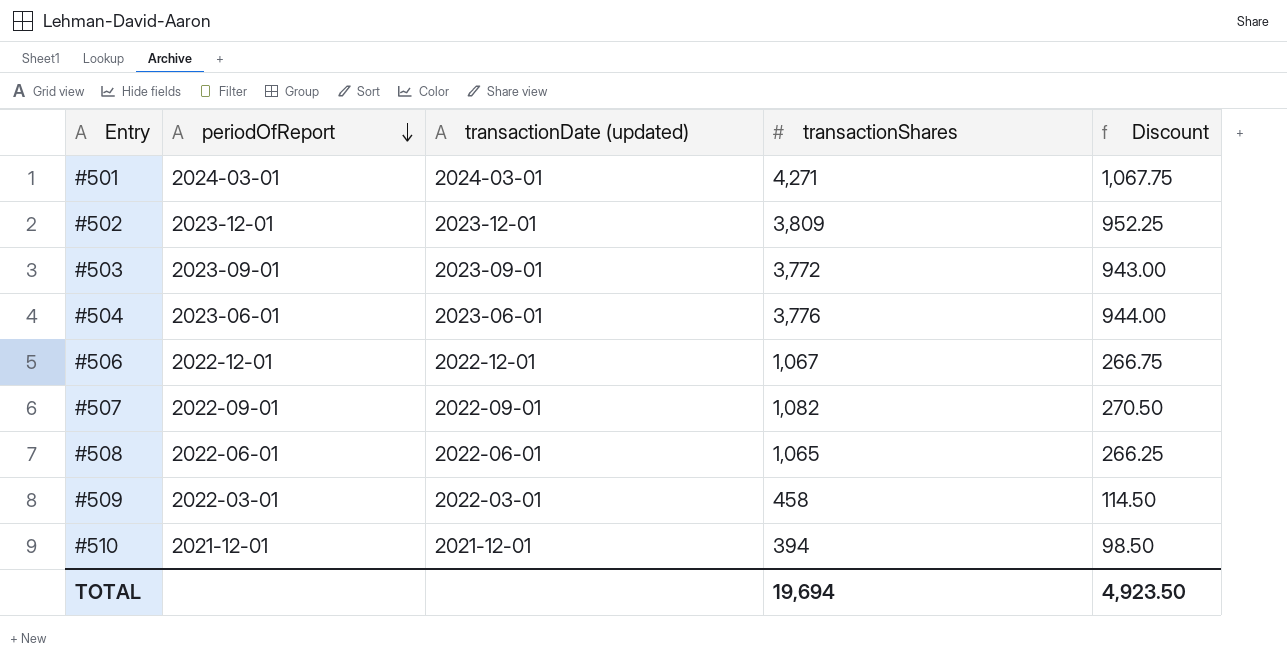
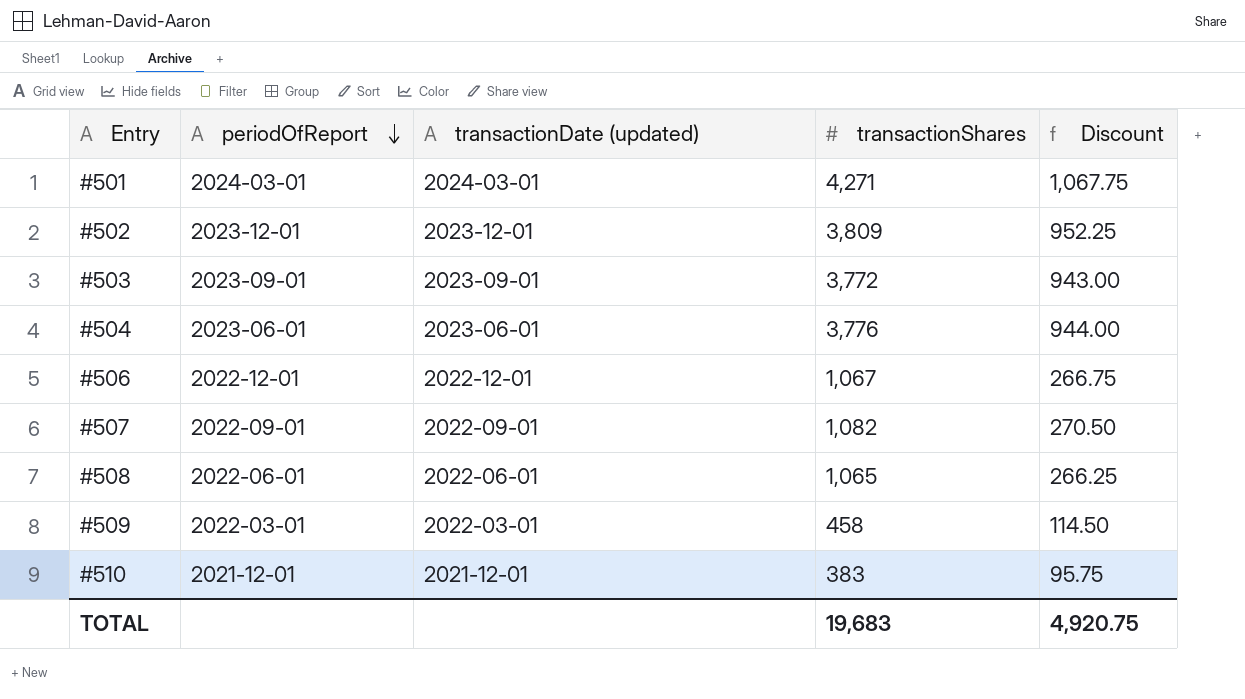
#510 | transactionShares: 394 -> 383
#510 | Discount: 98.50 -> 95.75
TOTAL | transactionShares: 19,694 -> 19,683
TOTAL | Discount: 4,923.50 -> 4,920.75

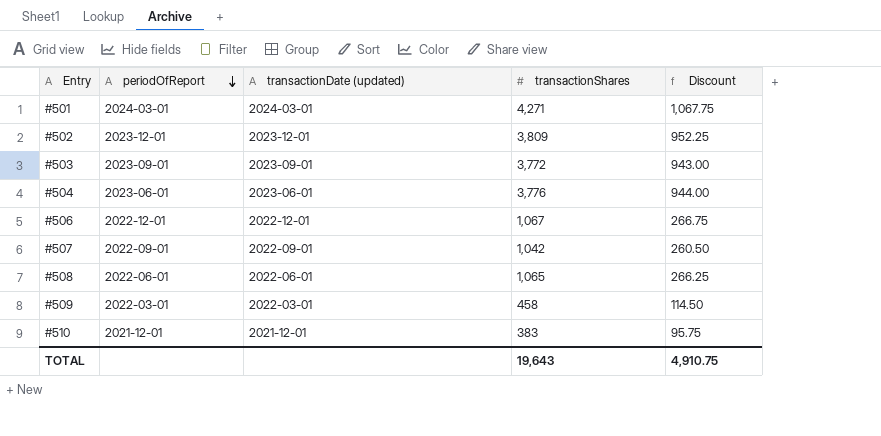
#507 | transactionShares: 1,082 -> 1,042
#507 | Discount: 270.50 -> 260.50
TOTAL | transactionShares: 19,683 -> 19,643
TOTAL | Discount: 4,920.75 -> 4,910.75

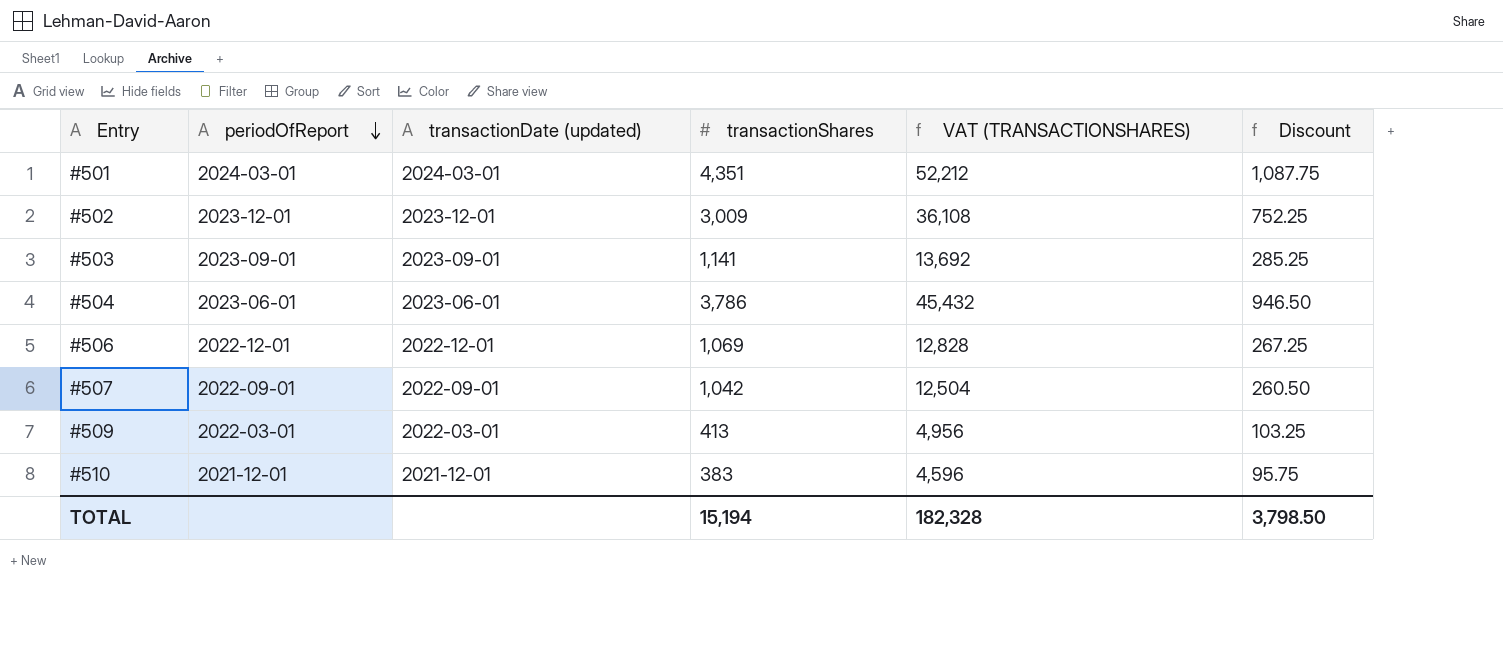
column VAT (TRANSACTIONSHARES) | formula: none -> [transactionShares] * 12
row #508: 2022-06-01 | 2022-06-01 | 1,065 | 266.25 -> none
#501 | transactionShares: 4,271 -> 4,351
#501 | Discount: 1,067.75 -> 1,087.75
#502 | transactionShares: 3,809 -> 3,009
#502 | Discount: 952.25 -> 752.25
#503 | transactionShares: 3,772 -> 1,141
#503 | Discount: 943.00 -> 285.25
#504 | transactionShares: 3,776 -> 3,786
#504 | Discount: 944.00 -> 946.50
#506 | transactionShares: 1,067 -> 1,069
#506 | Discount: 266.75 -> 267.25
#509 | transactionShares: 458 -> 413
#509 | Discount: 114.50 -> 103.25
TOTAL | transactionShares: 19,643 -> 15,194
TOTAL | Discount: 4,910.75 -> 3,798.50

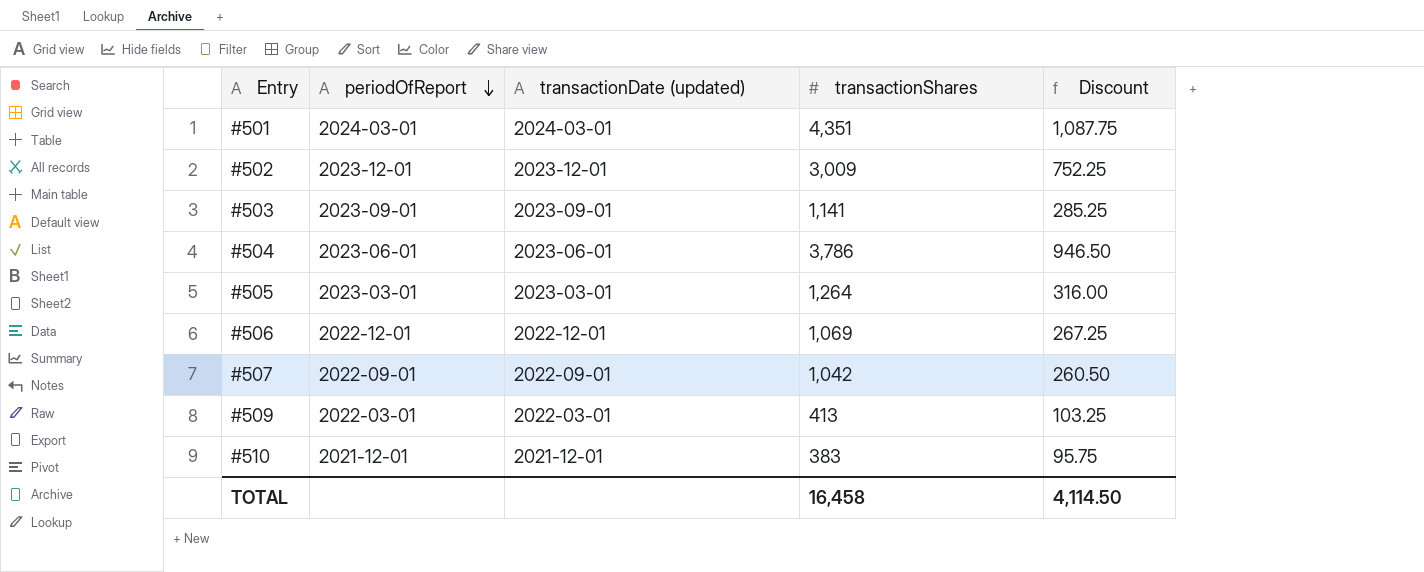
column VAT (TRANSACTIONSHARES) | formula: [transactionShares] * 12 -> none
row #505: none -> 2023-03-01 | 2023-03-01 | 1,264 | 316.00
TOTAL | transactionShares: 15,194 -> 16,458
TOTAL | Discount: 3,798.50 -> 4,114.50

